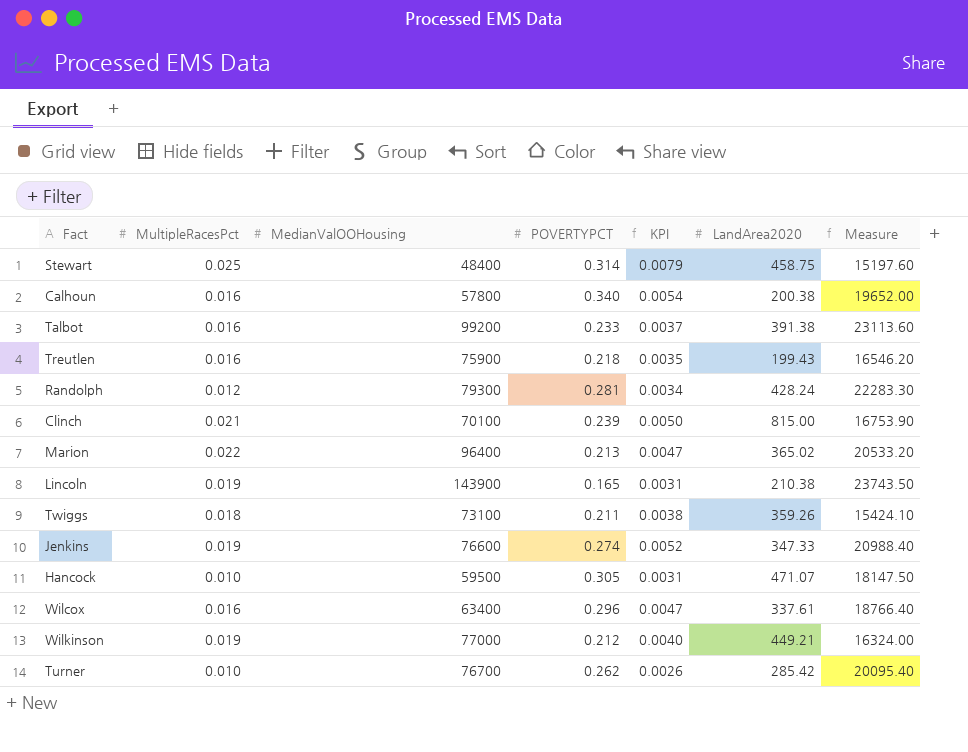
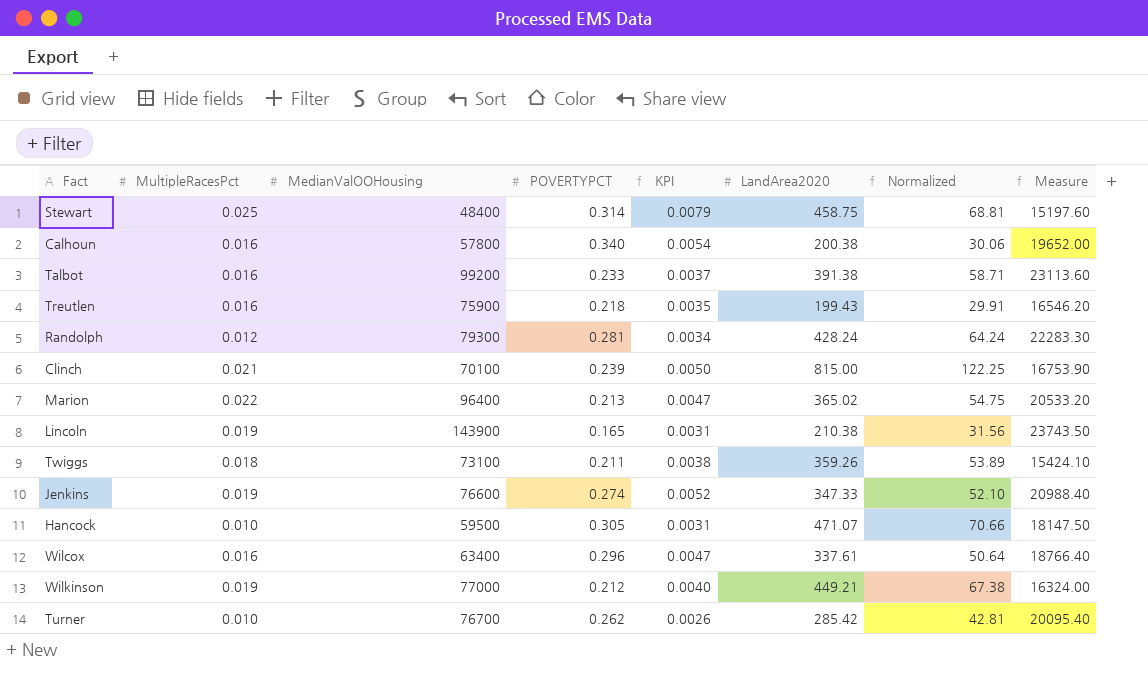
column Normalized | formula: none -> [LandArea2020] * 0.15

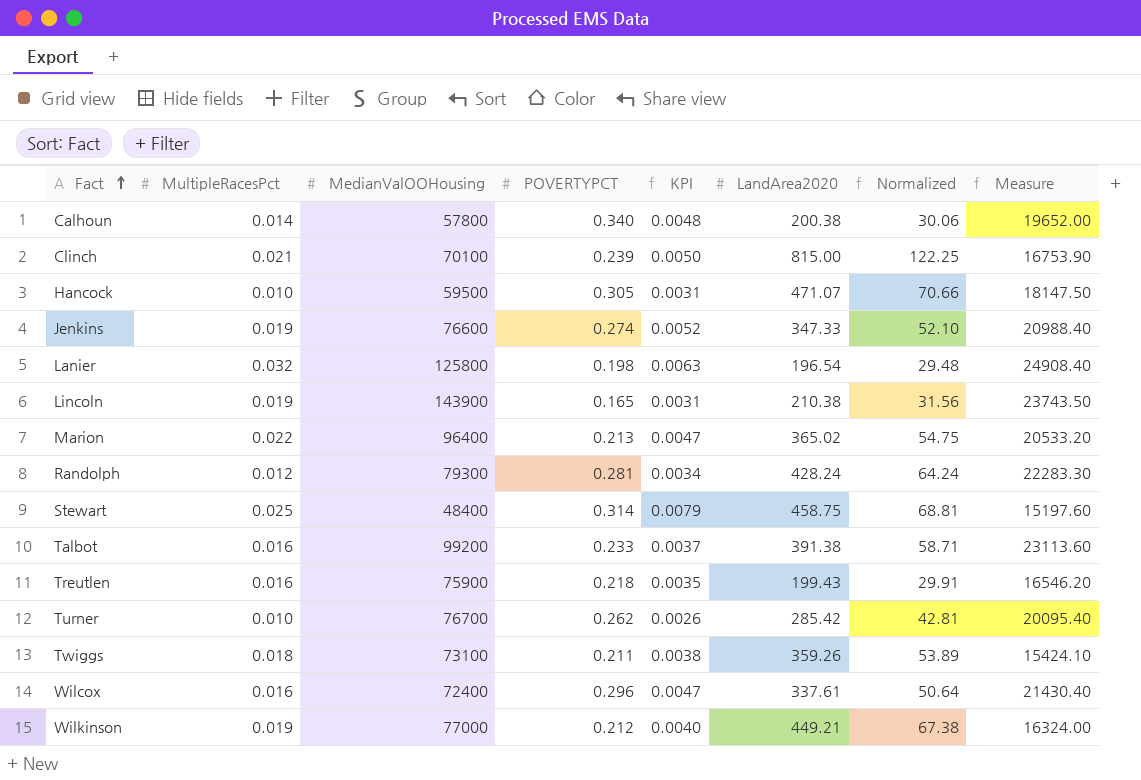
row order: none -> Fact ascending
Calhoun | MultipleRacesPct: 0.016 -> 0.014
Calhoun | KPI: 0.0054 -> 0.0048
row Lanier: none -> 0.032 | 125800 | 0.198 | 0.0063 | 196.54 | 29.48 | 24908.40
Wilcox | MedianValOOHousing: 63400 -> 72400
Wilcox | Measure: 18766.40 -> 21430.40

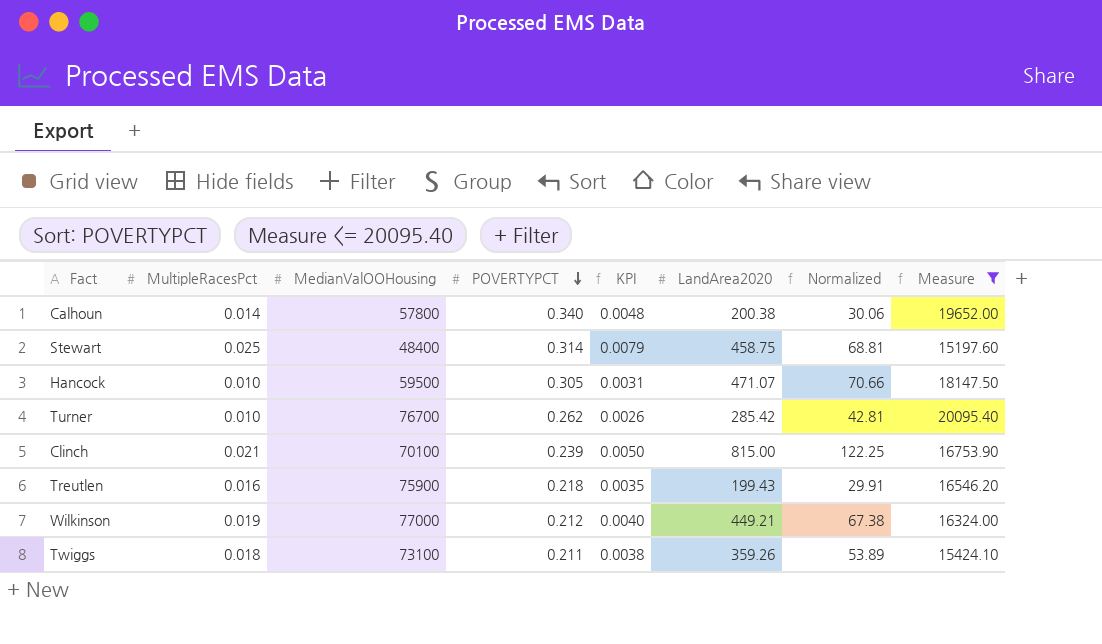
filter: none -> Measure <= 20095.40
row order: Fact ascending -> POVERTYPCT descending

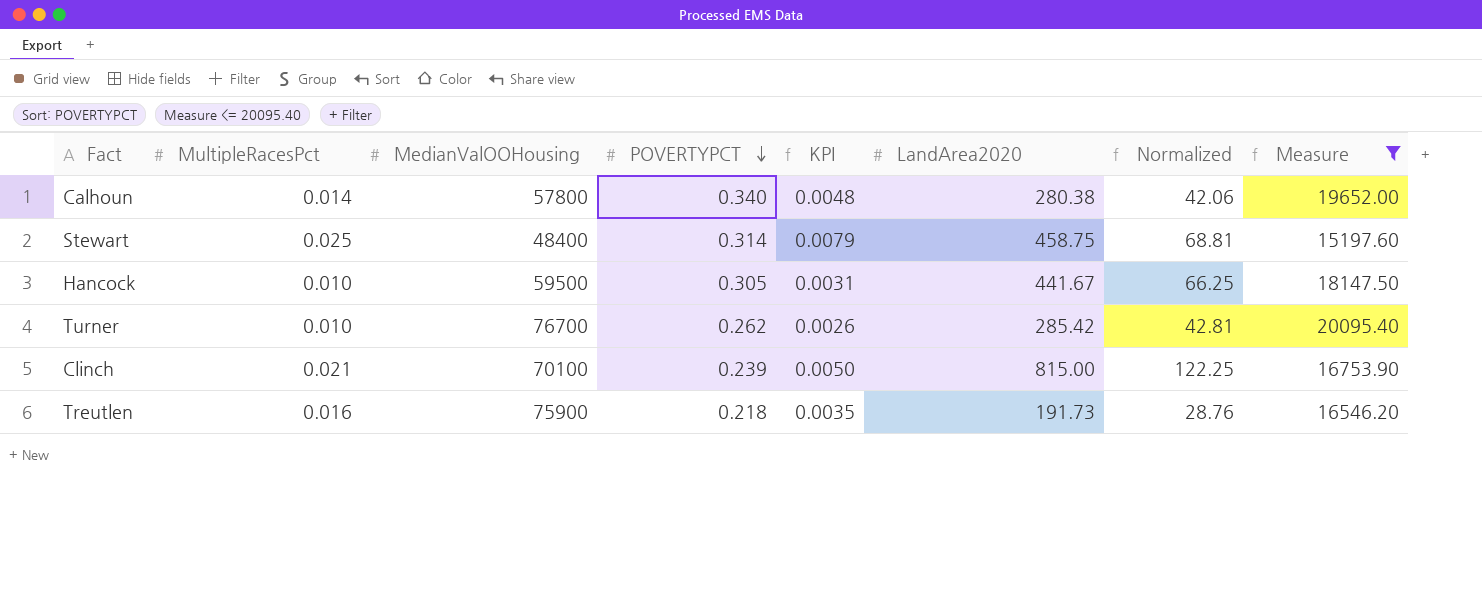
row Wilkinson: 0.019 | 77000 | 0.212 | 0.0040 | 449.21 | 67.38 | 16324.00 -> none
row Twiggs: 0.018 | 73100 | 0.211 | 0.0038 | 359.26 | 53.89 | 15424.10 -> none
Calhoun | LandArea2020: 200.38 -> 280.38
Calhoun | Normalized: 30.06 -> 42.06
Hancock | LandArea2020: 471.07 -> 441.67
Hancock | Normalized: 70.66 -> 66.25
Treutlen | LandArea2020: 199.43 -> 191.73
Treutlen | Normalized: 29.91 -> 28.76

